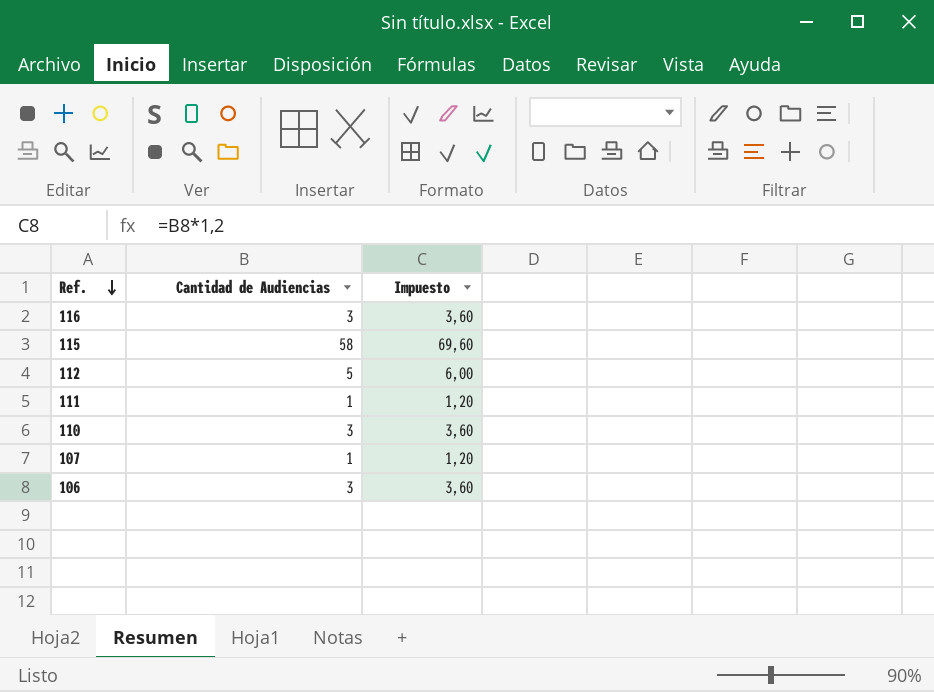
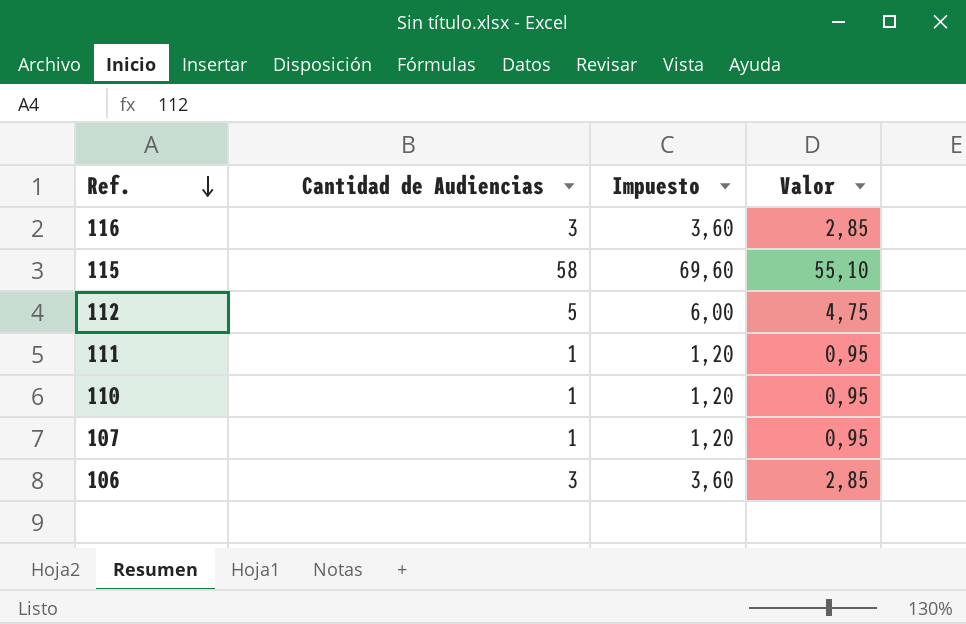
column Valor | formula: none -> [Cantidad de Audiencias] * 0,95
110 | Cantidad de Audiencias: 3 -> 1
110 | Impuesto: 3,60 -> 1,20

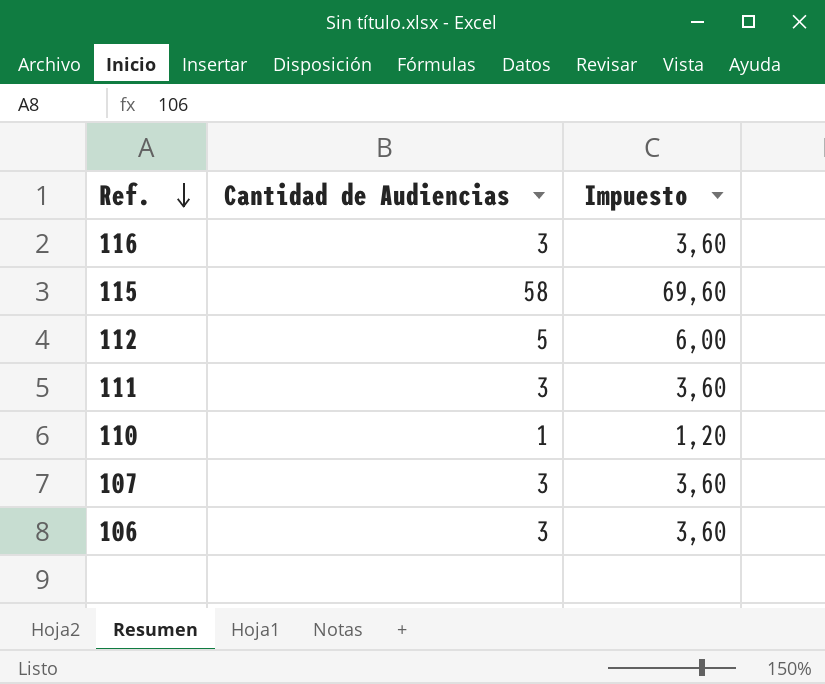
column Valor | formula: [Cantidad de Audiencias] * 0,95 -> none
111 | Cantidad de Audiencias: 1 -> 3
111 | Impuesto: 1,20 -> 3,60
107 | Cantidad de Audiencias: 1 -> 3
107 | Impuesto: 1,20 -> 3,60

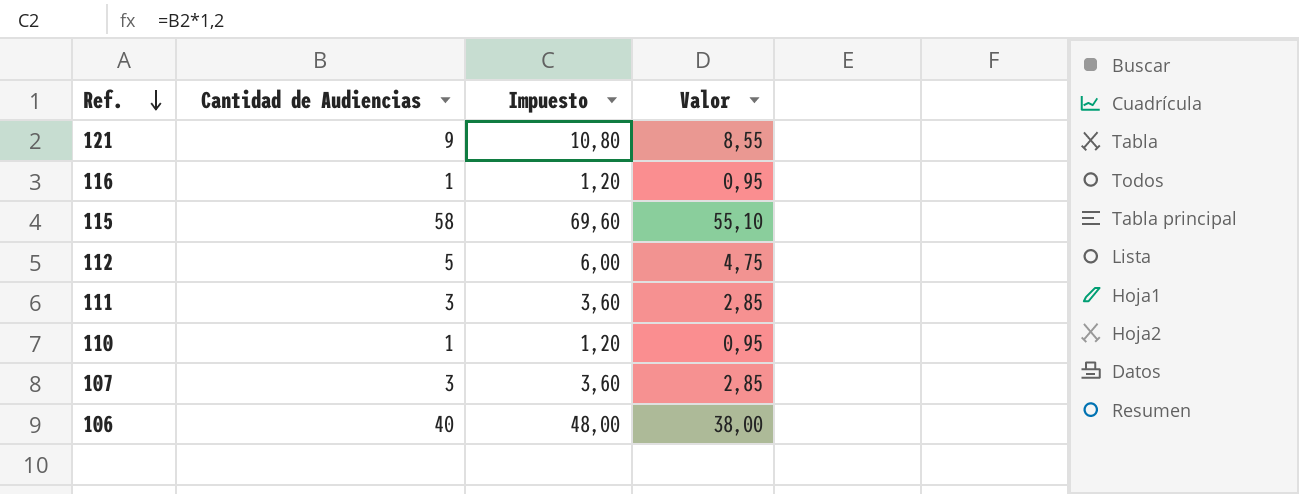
column Valor | formula: none -> [Cantidad de Audiencias] * 0,95
row 121: none -> 9 | 10,80 | 8,55
116 | Cantidad de Audiencias: 3 -> 1
116 | Impuesto: 3,60 -> 1,20
106 | Cantidad de Audiencias: 3 -> 40
106 | Impuesto: 3,60 -> 48,00

